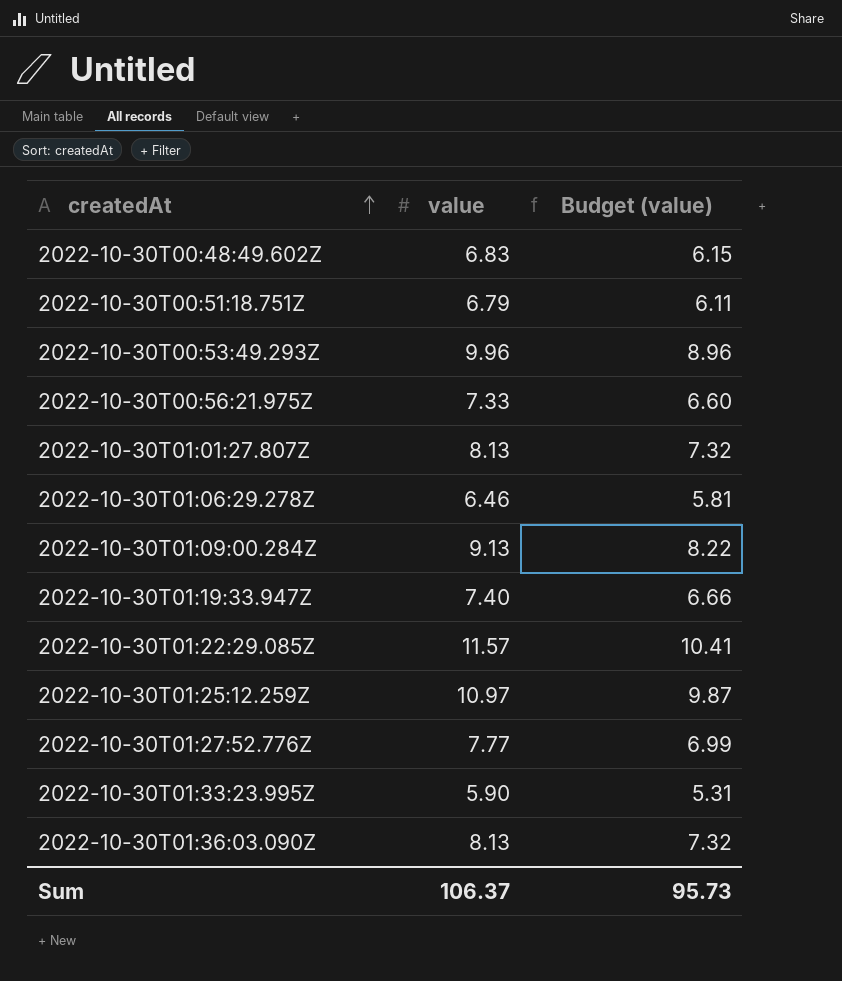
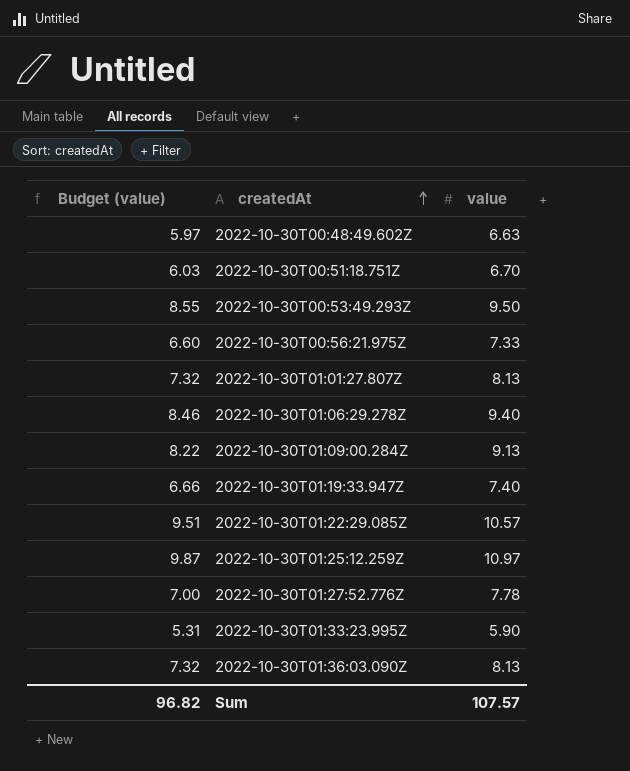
column Budget (value) | position: 3 -> 1
2022-10-30T00:48:49.602Z | Budget (value): 6.15 -> 5.97
2022-10-30T00:48:49.602Z | value: 6.83 -> 6.63
2022-10-30T00:51:18.751Z | Budget (value): 6.11 -> 6.03
2022-10-30T00:51:18.751Z | value: 6.79 -> 6.70
2022-10-30T00:53:49.293Z | Budget (value): 8.96 -> 8.55
2022-10-30T00:53:49.293Z | value: 9.96 -> 9.50
2022-10-30T01:06:29.278Z | Budget (value): 5.81 -> 8.46
2022-10-30T01:06:29.278Z | value: 6.46 -> 9.40
2022-10-30T01:22:29.085Z | Budget (value): 10.41 -> 9.51
2022-10-30T01:22:29.085Z | value: 11.57 -> 10.57
2022-10-30T01:27:52.776Z | Budget (value): 6.99 -> 7.00
2022-10-30T01:27:52.776Z | value: 7.77 -> 7.78
Sum | Budget (value): 95.73 -> 96.82
Sum | value: 106.37 -> 107.57

